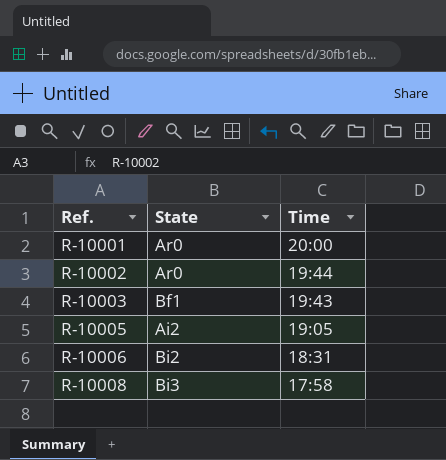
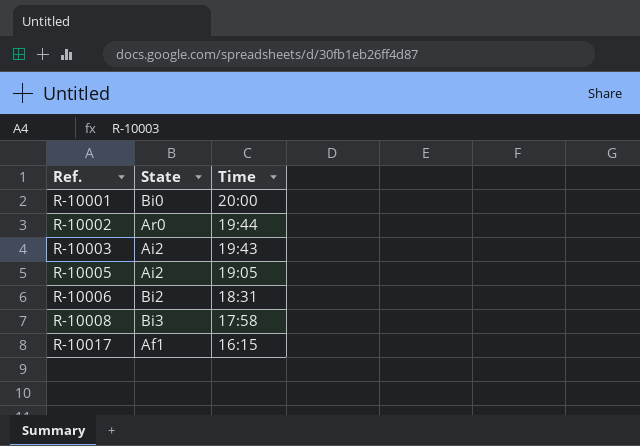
R-10001 | State: Ar0 -> Bi0
R-10003 | State: Bf1 -> Ai2
row R-10017: none -> Af1 | 16:15

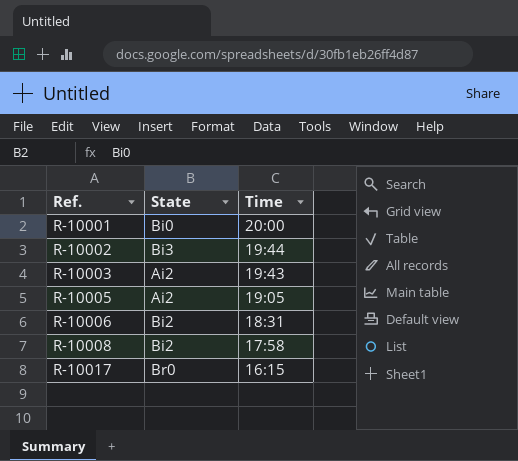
R-10002 | State: Ar0 -> Bi3
R-10008 | State: Bi3 -> Bi2
R-10017 | State: Af1 -> Br0

